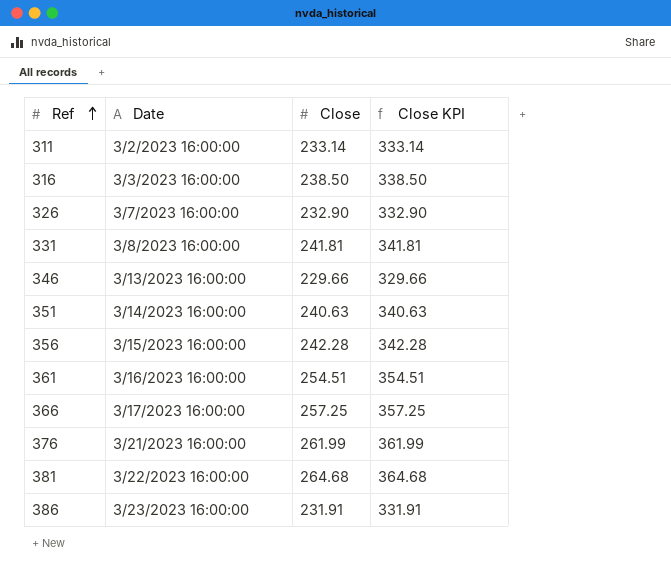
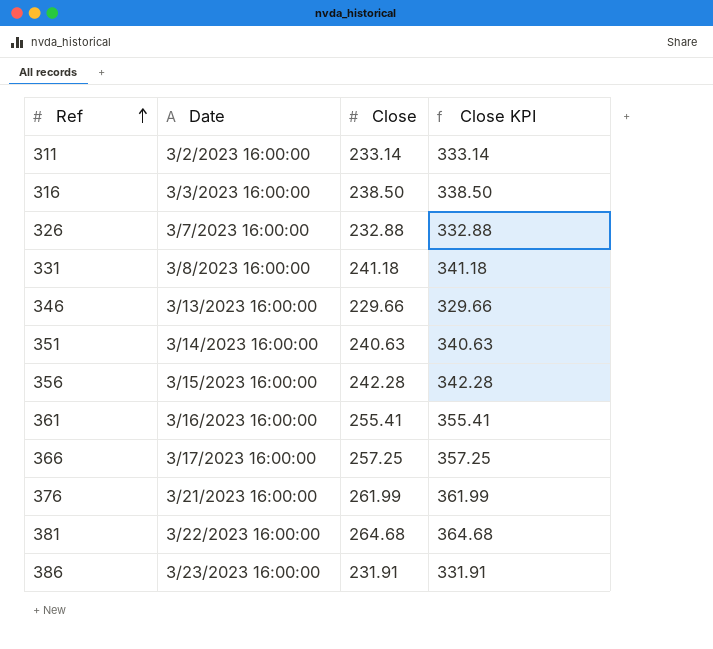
326 | Close: 232.90 -> 232.88
326 | Close KPI: 332.90 -> 332.88
331 | Close: 241.81 -> 241.18
331 | Close KPI: 341.81 -> 341.18
361 | Close: 254.51 -> 255.41
361 | Close KPI: 354.51 -> 355.41

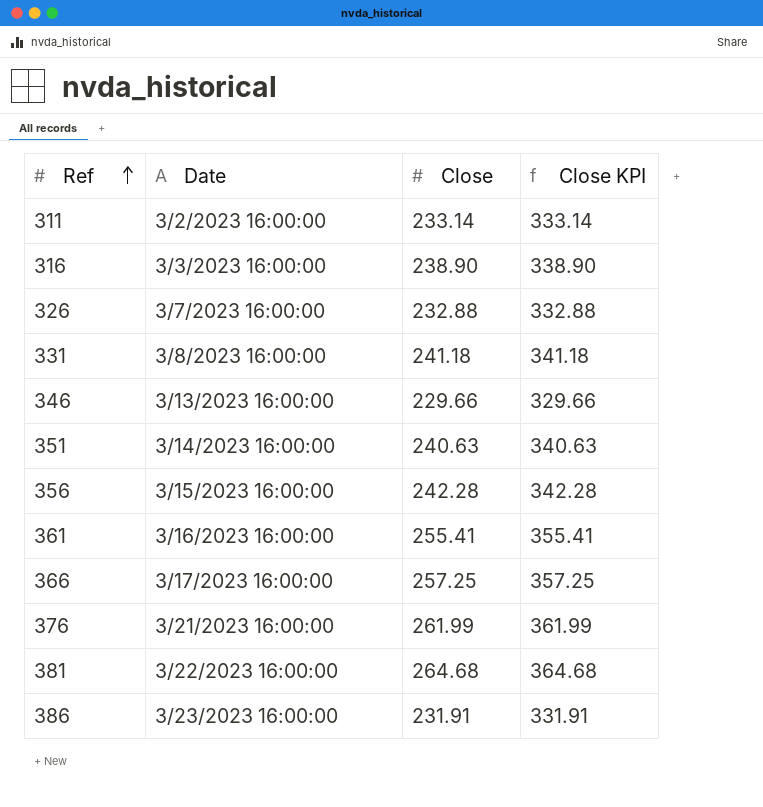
316 | Close: 238.50 -> 238.90
316 | Close KPI: 338.50 -> 338.90

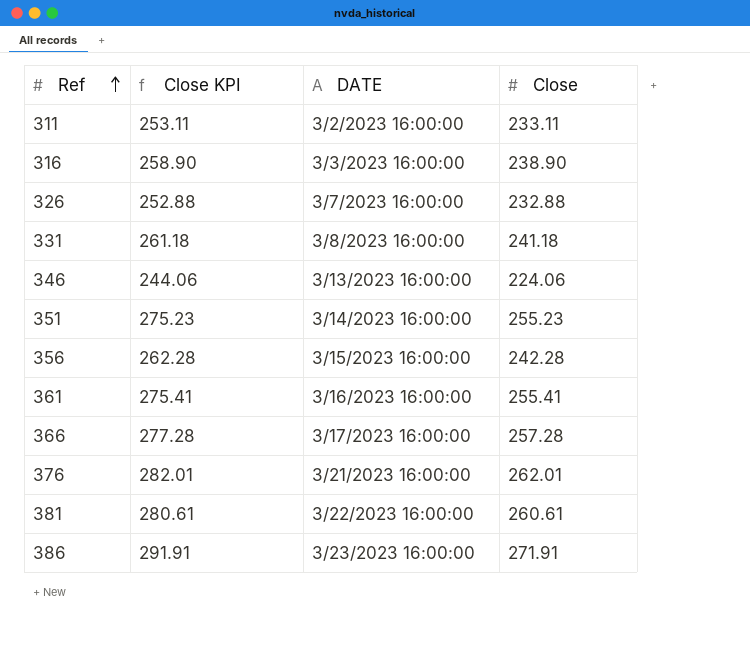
column Close KPI | formula: [Close] + 100 -> [Close] + 20
column Close KPI | position: 4 -> 2
column name: Date -> DATE
311 | Close: 233.14 -> 233.11
346 | Close: 229.66 -> 224.06
351 | Close: 240.63 -> 255.23
366 | Close: 257.25 -> 257.28
376 | Close: 261.99 -> 262.01
381 | Close: 264.68 -> 260.61
386 | Close: 231.91 -> 271.91

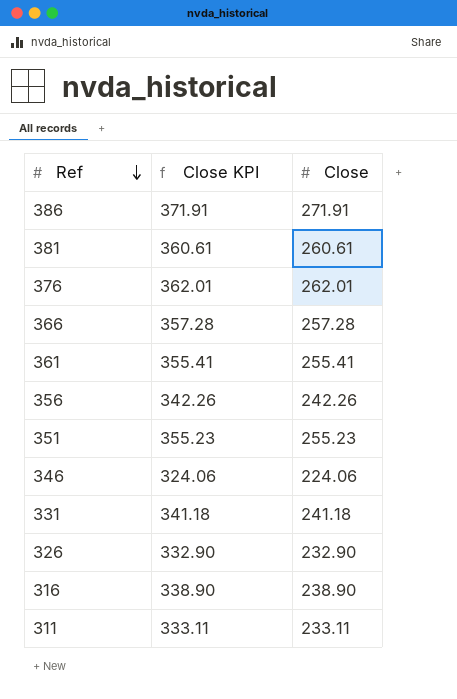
row order: Ref ascending -> Ref descending
column DATE | position: 3 -> none
column Close KPI | formula: [Close] + 20 -> [Close] + 100
356 | Close: 242.28 -> 242.26
326 | Close: 232.88 -> 232.90

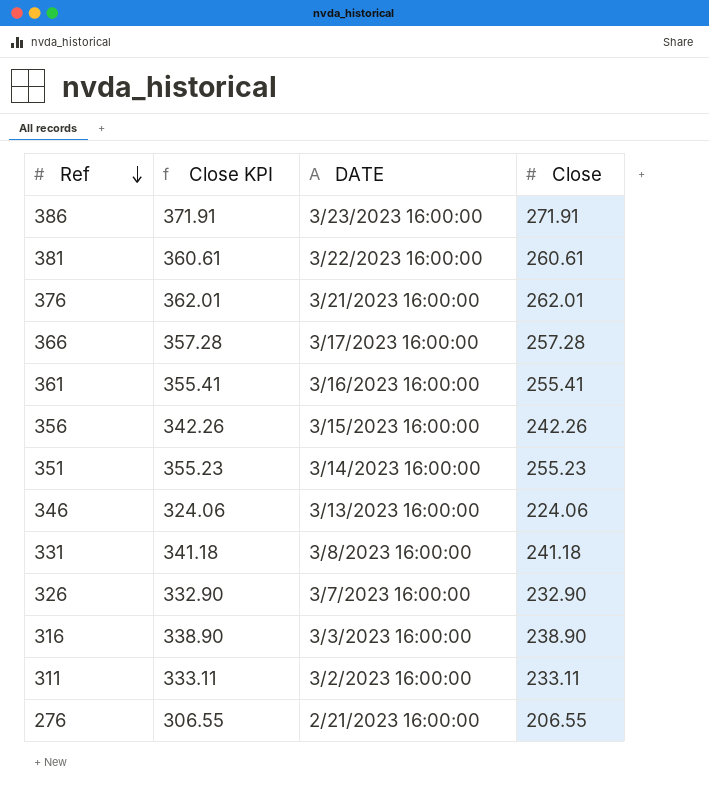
column DATE | position: none -> 3
row 276: none -> 306.55 | 2/21/2023 16:00:00 | 206.55

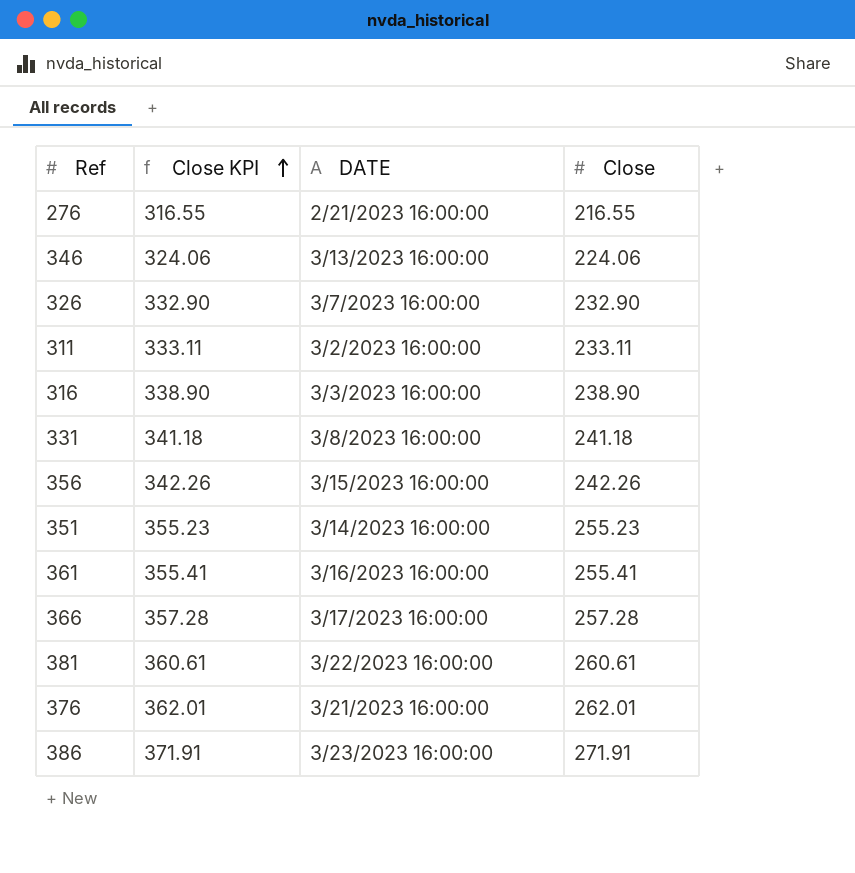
row order: Ref descending -> Close KPI ascending
276 | Close KPI: 306.55 -> 316.55
276 | Close: 206.55 -> 216.55

